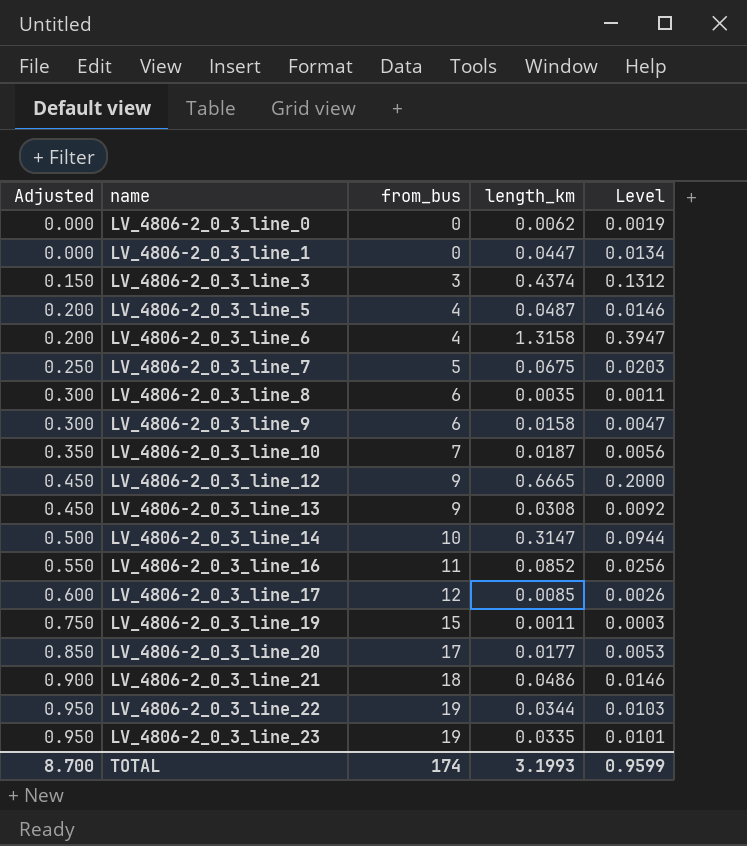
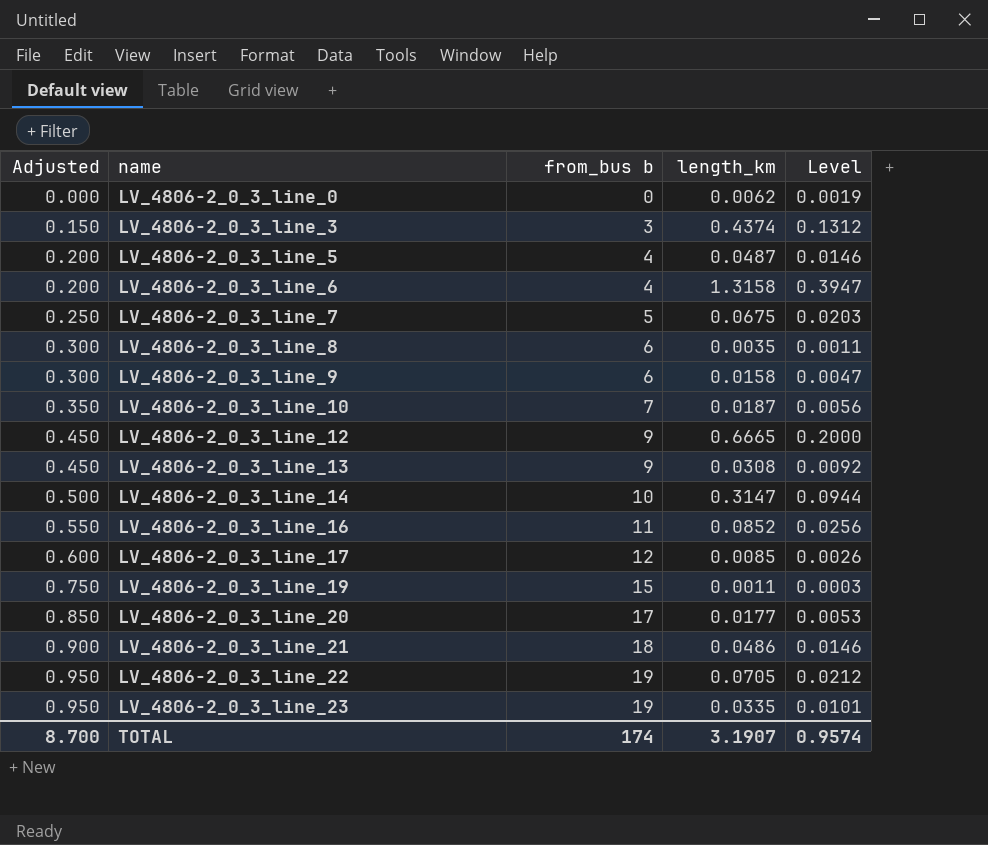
column name: from_bus -> from_bus b
row LV_4806-2_0_3_line_1: 0.000 | 0 | 0.0447 | 0.0134 -> none
LV_4806-2_0_3_line_22 | length_km: 0.0344 -> 0.0705
LV_4806-2_0_3_line_22 | Level: 0.0103 -> 0.0212
TOTAL | length_km: 3.1993 -> 3.1907
TOTAL | Level: 0.9599 -> 0.9574

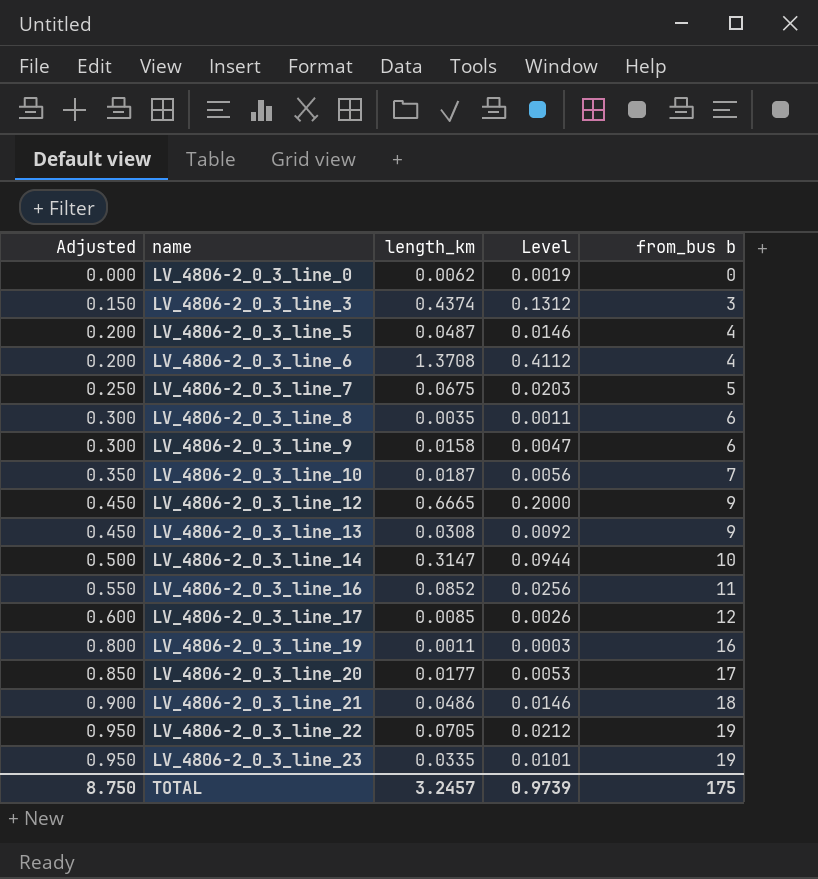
column from_bus b | position: 3 -> 5
LV_4806-2_0_3_line_6 | length_km: 1.3158 -> 1.3708
LV_4806-2_0_3_line_6 | Level: 0.3947 -> 0.4112
LV_4806-2_0_3_line_19 | Adjusted: 0.750 -> 0.800
LV_4806-2_0_3_line_19 | from_bus b: 15 -> 16
TOTAL | Adjusted: 8.700 -> 8.750
TOTAL | length_km: 3.1907 -> 3.2457
TOTAL | Level: 0.9574 -> 0.9739
TOTAL | from_bus b: 174 -> 175

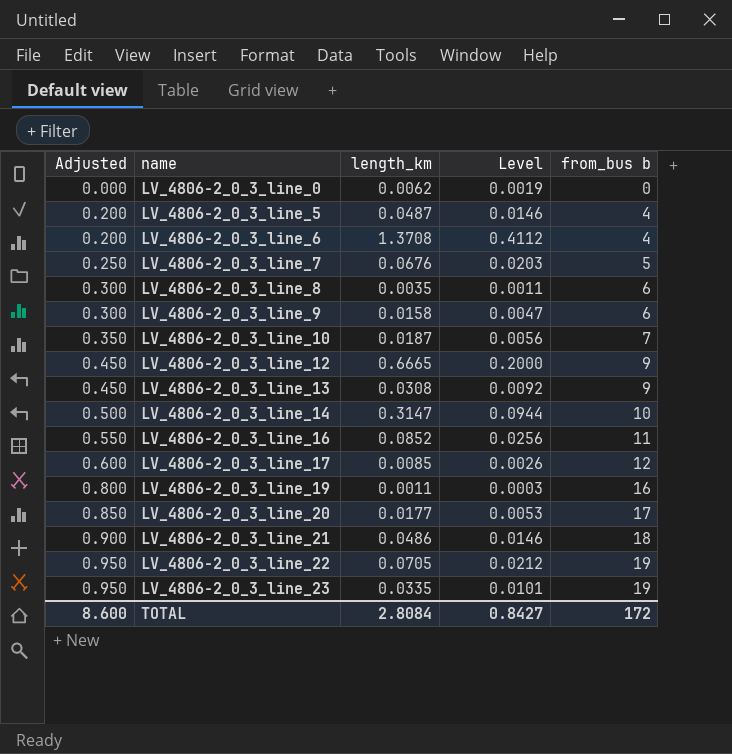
row LV_4806-2_0_3_line_3: 0.150 | 0.4374 | 0.1312 | 3 -> none
LV_4806-2_0_3_line_7 | length_km: 0.0675 -> 0.0676
TOTAL | Adjusted: 8.750 -> 8.600
TOTAL | length_km: 3.2457 -> 2.8084
TOTAL | Level: 0.9739 -> 0.8427
TOTAL | from_bus b: 175 -> 172

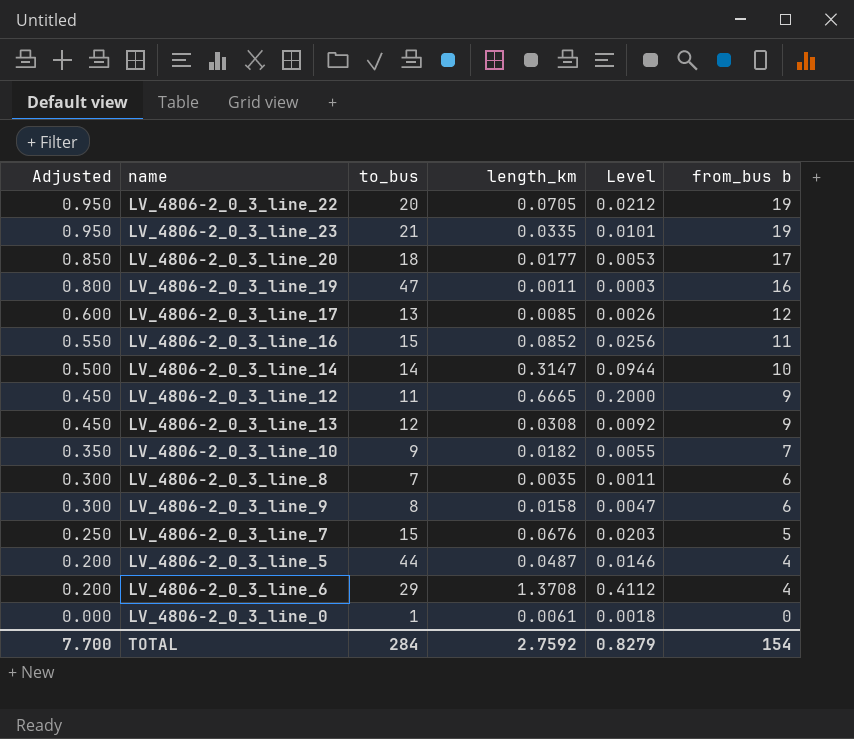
row order: Adjusted ascending -> Adjusted descending
column to_bus | position: none -> 3
row LV_4806-2_0_3_line_21: 0.900 | 0.0486 | 0.0146 | 18 -> none
LV_4806-2_0_3_line_10 | length_km: 0.0187 -> 0.0182
LV_4806-2_0_3_line_10 | Level: 0.0056 -> 0.0055
LV_4806-2_0_3_line_0 | length_km: 0.0062 -> 0.0061
LV_4806-2_0_3_line_0 | Level: 0.0019 -> 0.0018
TOTAL | Adjusted: 8.600 -> 7.700
TOTAL | length_km: 2.8084 -> 2.7592
TOTAL | Level: 0.8427 -> 0.8279
TOTAL | from_bus b: 172 -> 154

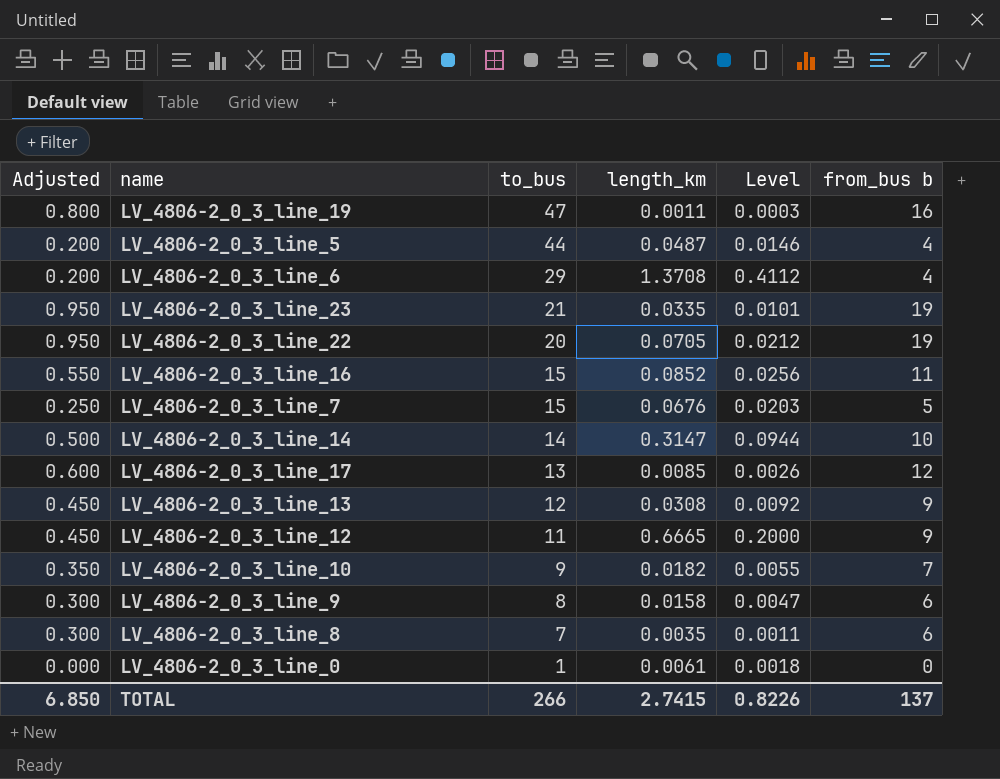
row order: Adjusted descending -> to_bus descending
row LV_4806-2_0_3_line_20: 0.850 | 18 | 0.0177 | 0.0053 | 17 -> none
TOTAL | Adjusted: 7.700 -> 6.850
TOTAL | to_bus: 284 -> 266
TOTAL | length_km: 2.7592 -> 2.7415
TOTAL | Level: 0.8279 -> 0.8226
TOTAL | from_bus b: 154 -> 137

